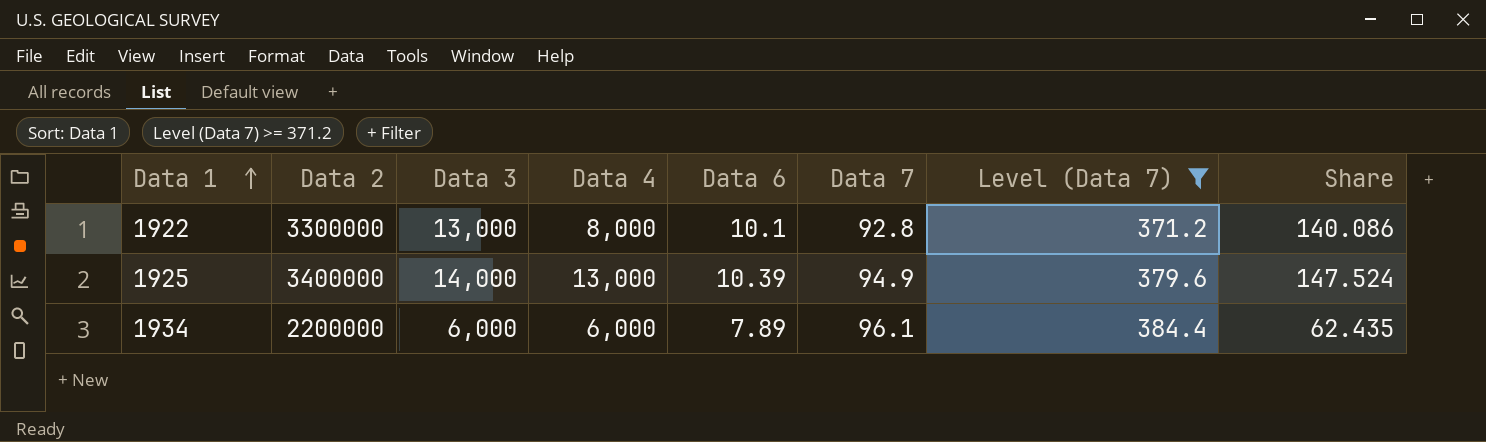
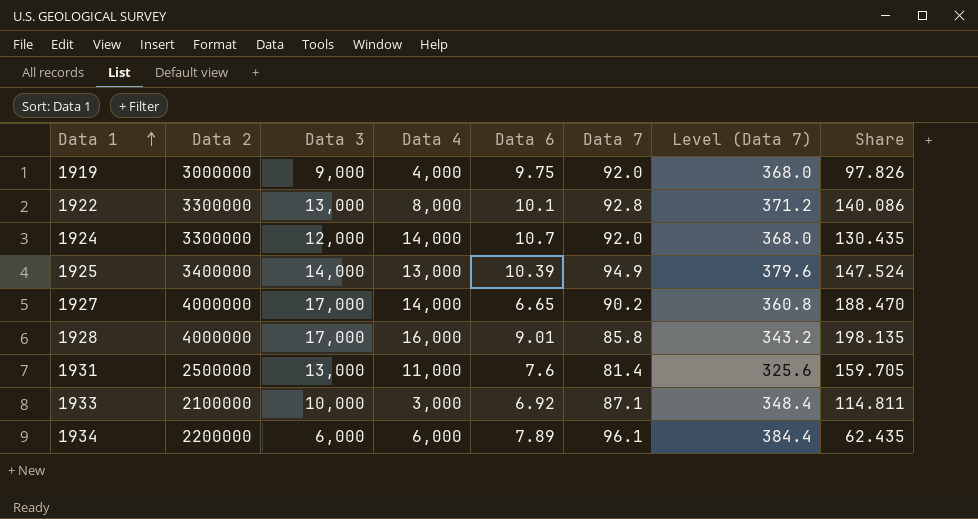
filter: Level (Data 7) >= 371.2 -> none

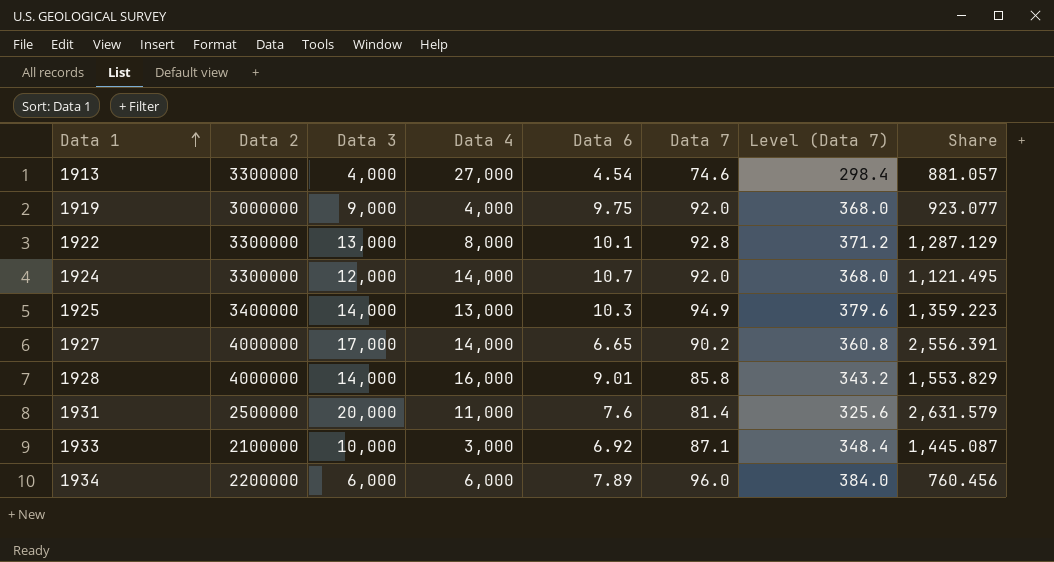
column Share | formula: [Data 3] / [Data 7] -> [Data 3] / [Data 6]
row 1913: none -> 3300000 | 4,000 | 27,000 | 4.54 | 74.6 | 298.4 | 881.057
1925 | Data 6: 10.39 -> 10.3
1928 | Data 3: 17,000 -> 14,000
1931 | Data 3: 13,000 -> 20,000
1934 | Data 7: 96.1 -> 96.0
1934 | Level (Data 7): 384.4 -> 384.0

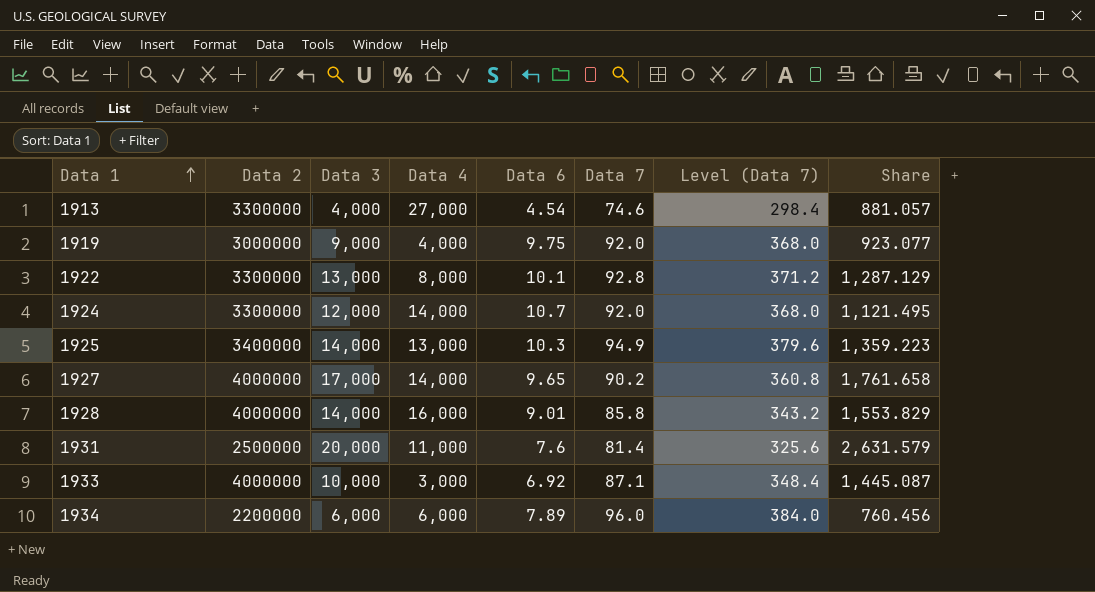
1927 | Data 6: 6.65 -> 9.65
1927 | Share: 2,556.391 -> 1,761.658
1933 | Data 2: 2100000 -> 4000000

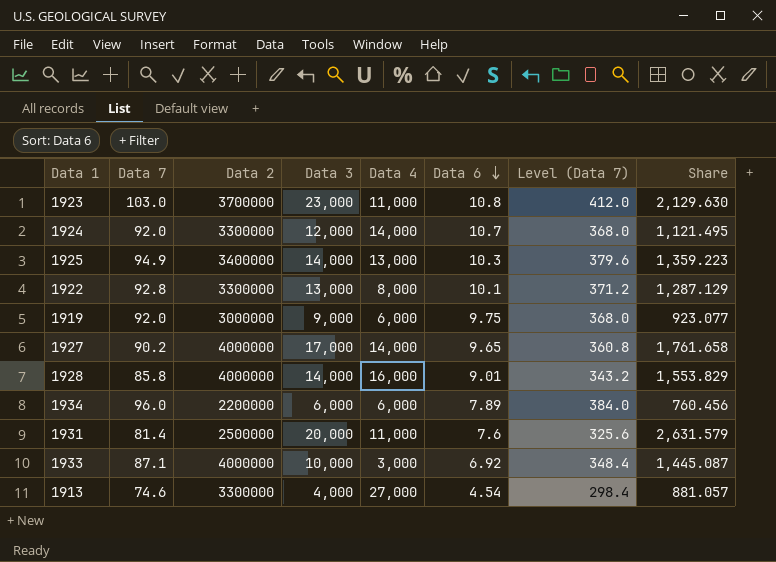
row order: Data 1 ascending -> Data 6 descending
column Data 7 | position: 6 -> 2
row 1923: none -> 103.0 | 3700000 | 23,000 | 11,000 | 10.8 | 412.0 | 2,129.630
1919 | Data 4: 4,000 -> 6,000

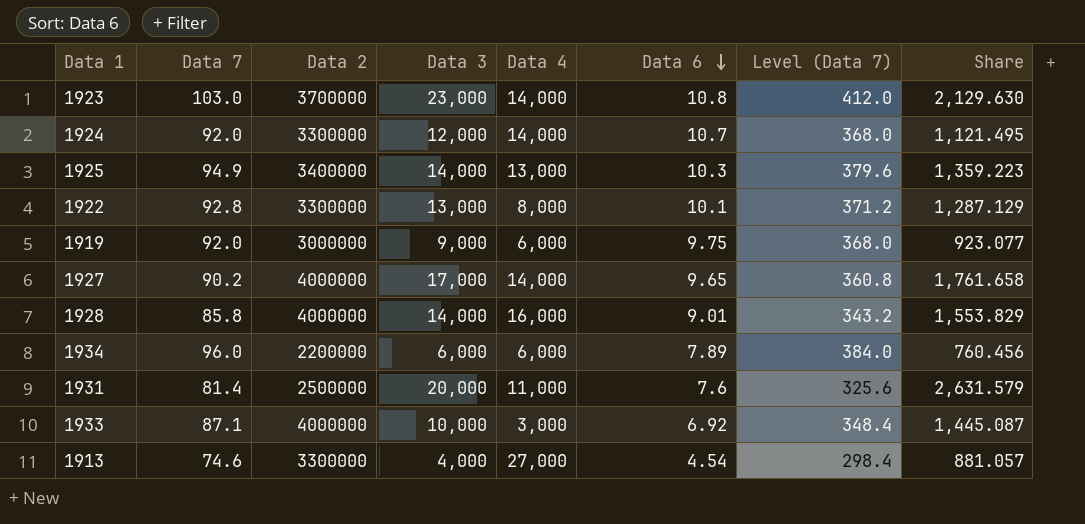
1923 | Data 4: 11,000 -> 14,000

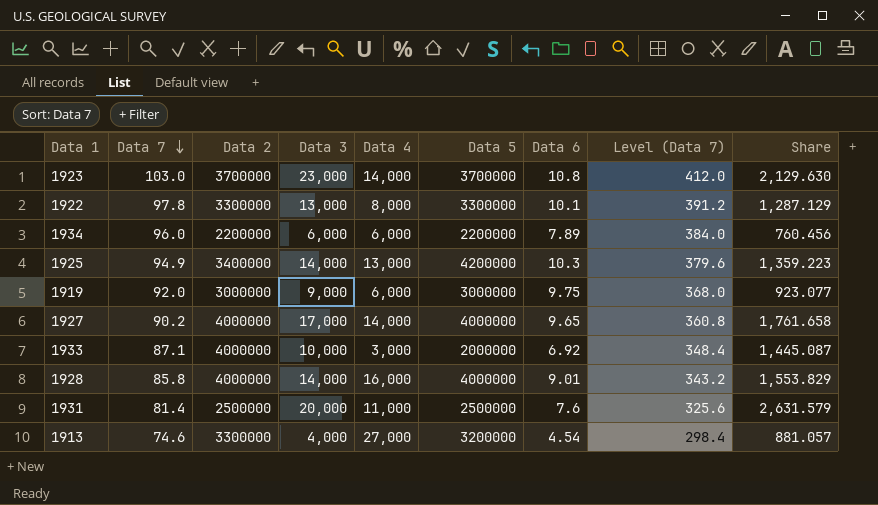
row order: Data 6 descending -> Data 7 descending
column Data 5 | position: none -> 6
row 1924: 92.0 | 3300000 | 12,000 | 14,000 | 10.7 | 368.0 | 1,121.495 -> none
1922 | Data 7: 92.8 -> 97.8
1922 | Level (Data 7): 371.2 -> 391.2

